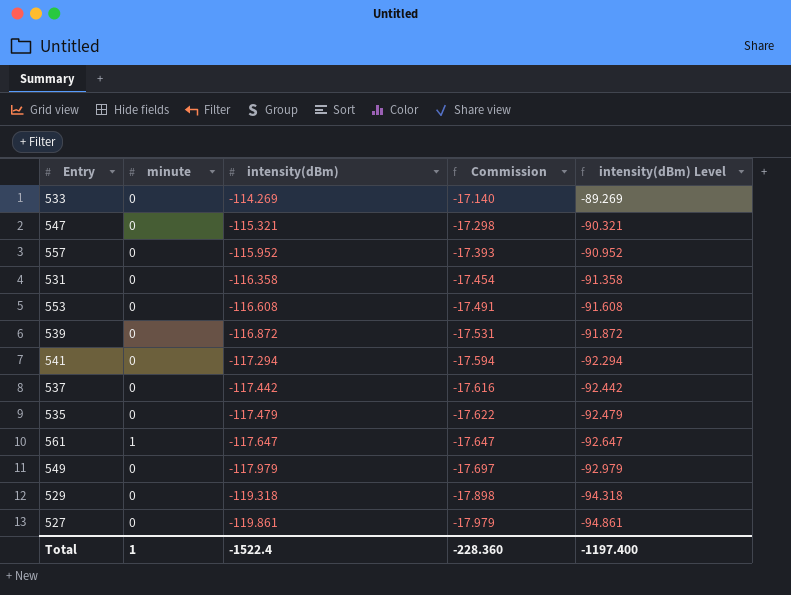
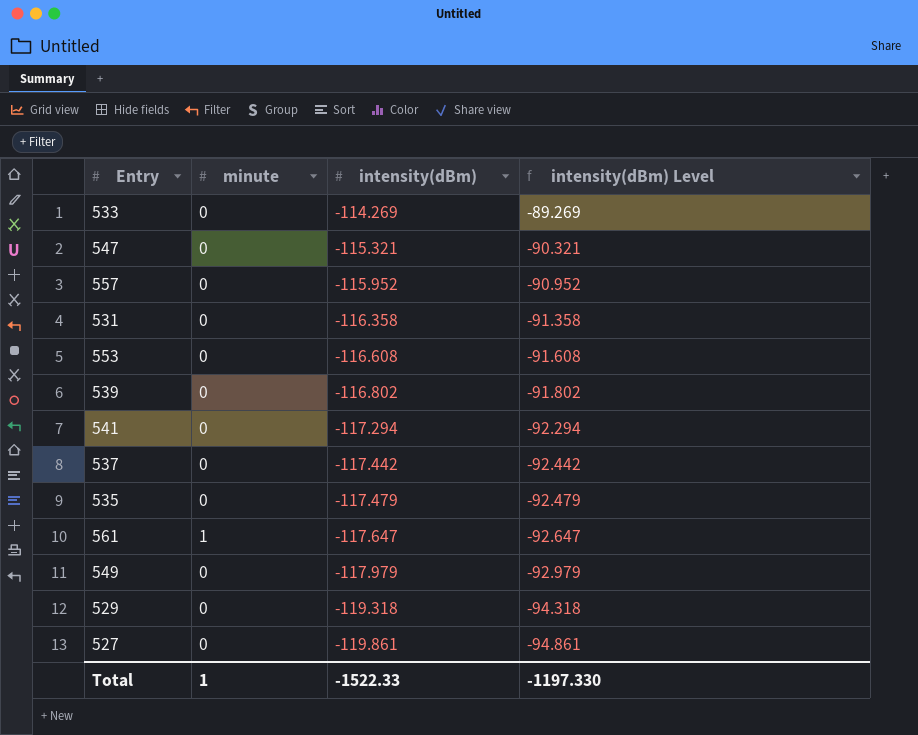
column Commission | formula: [intensity(dBm)] * 0.15 -> none
539 | intensity(dBm): -116.872 -> -116.802
539 | intensity(dBm) Level: -91.872 -> -91.802
Total | intensity(dBm): -1522.4 -> -1522.33
Total | intensity(dBm) Level: -1197.400 -> -1197.330

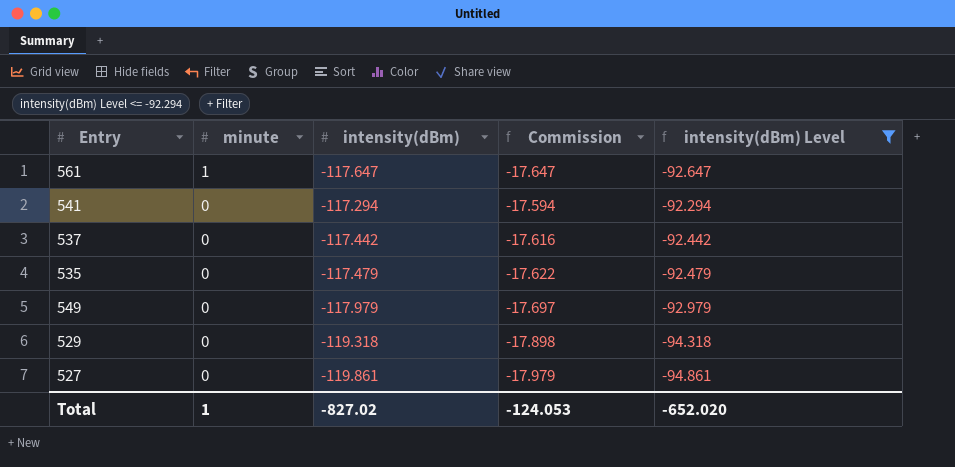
filter: none -> intensity(dBm) Level <= -92.294
row order: intensity(dBm) descending -> minute descending
column Commission | formula: none -> [intensity(dBm)] * 0.15
Total | intensity(dBm): -1522.33 -> -827.02
Total | intensity(dBm) Level: -1197.330 -> -652.020

